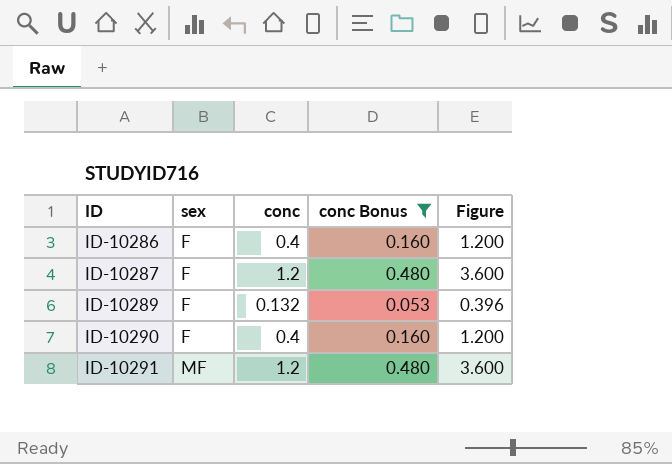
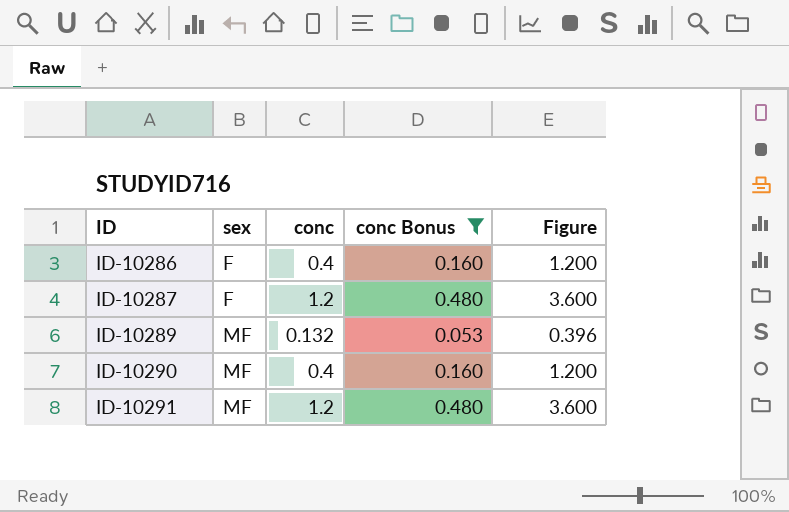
ID-10289 | sex: F -> MF
ID-10290 | sex: F -> MF

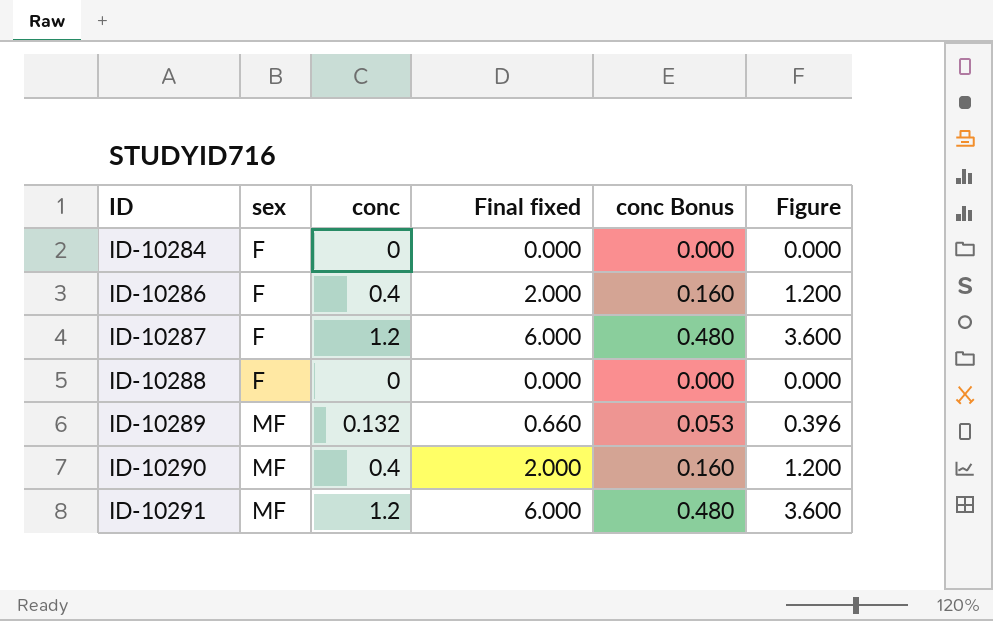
filter: conc Bonus != 0.000 -> none
column Final fixed | formula: none -> [conc] * 5

